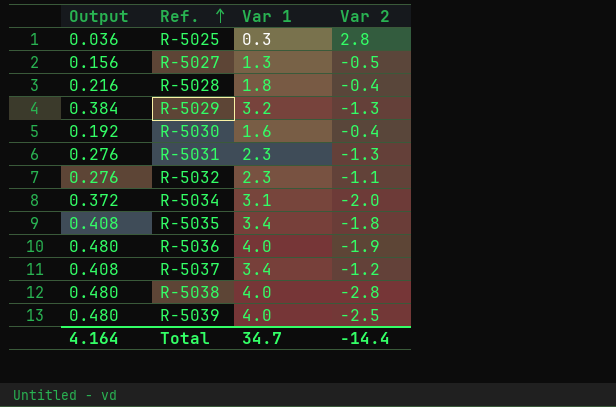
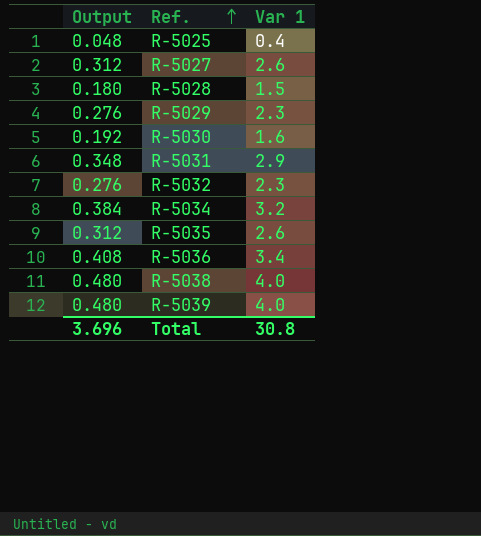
column Var 2 | position: 4 -> none
row R-5037: 0.408 | 3.4 | -1.2 -> none
R-5025 | Output: 0.036 -> 0.048
R-5025 | Var 1: 0.3 -> 0.4
R-5027 | Output: 0.156 -> 0.312
R-5027 | Var 1: 1.3 -> 2.6
R-5028 | Output: 0.216 -> 0.180
R-5028 | Var 1: 1.8 -> 1.5
R-5029 | Output: 0.384 -> 0.276
R-5029 | Var 1: 3.2 -> 2.3
R-5031 | Output: 0.276 -> 0.348
R-5031 | Var 1: 2.3 -> 2.9
R-5034 | Output: 0.372 -> 0.384
R-5034 | Var 1: 3.1 -> 3.2
R-5035 | Output: 0.408 -> 0.312
R-5035 | Var 1: 3.4 -> 2.6
R-5036 | Output: 0.480 -> 0.408
R-5036 | Var 1: 4.0 -> 3.4
Total | Output: 4.164 -> 3.696
Total | Var 1: 34.7 -> 30.8

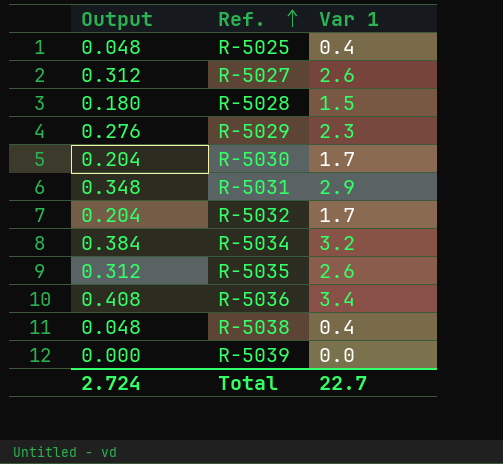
R-5030 | Output: 0.192 -> 0.204
R-5030 | Var 1: 1.6 -> 1.7
R-5032 | Output: 0.276 -> 0.204
R-5032 | Var 1: 2.3 -> 1.7
R-5038 | Output: 0.480 -> 0.048
R-5038 | Var 1: 4.0 -> 0.4
R-5039 | Output: 0.480 -> 0.000
R-5039 | Var 1: 4.0 -> 0.0
Total | Output: 3.696 -> 2.724
Total | Var 1: 30.8 -> 22.7

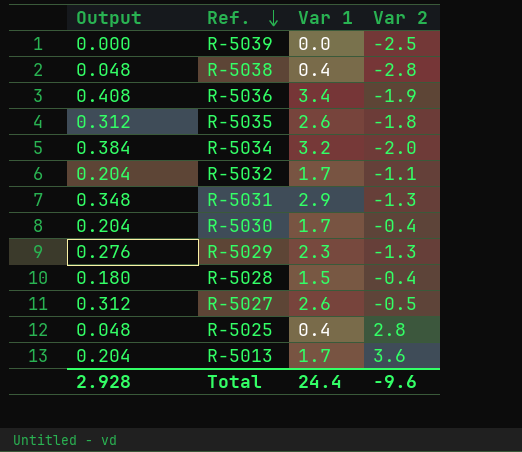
row order: Ref. ascending -> Ref. descending
column Var 2 | position: none -> 4
row R-5013: none -> 0.204 | 1.7 | 3.6
Total | Output: 2.724 -> 2.928
Total | Var 1: 22.7 -> 24.4

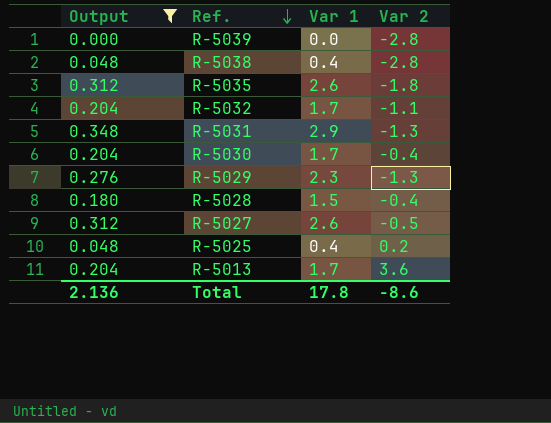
filter: none -> Output <= 0.348
R-5039 | Var 2: -2.5 -> -2.8
R-5025 | Var 2: 2.8 -> 0.2
Total | Output: 2.928 -> 2.136
Total | Var 1: 24.4 -> 17.8
Total | Var 2: -9.6 -> -8.6

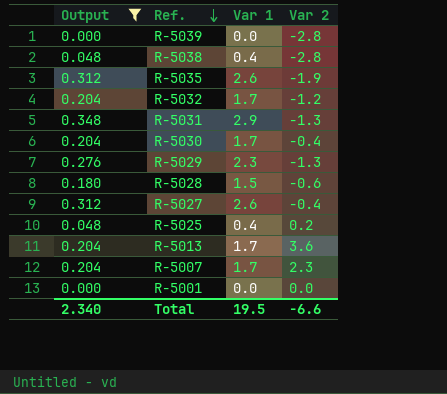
R-5035 | Var 2: -1.8 -> -1.9
R-5032 | Var 2: -1.1 -> -1.2
R-5028 | Var 2: -0.4 -> -0.6
R-5027 | Var 2: -0.5 -> -0.4
row R-5007: none -> 0.204 | 1.7 | 2.3
row R-5001: none -> 0.000 | 0.0 | 0.0
Total | Output: 2.136 -> 2.340
Total | Var 1: 17.8 -> 19.5
Total | Var 2: -8.6 -> -6.6

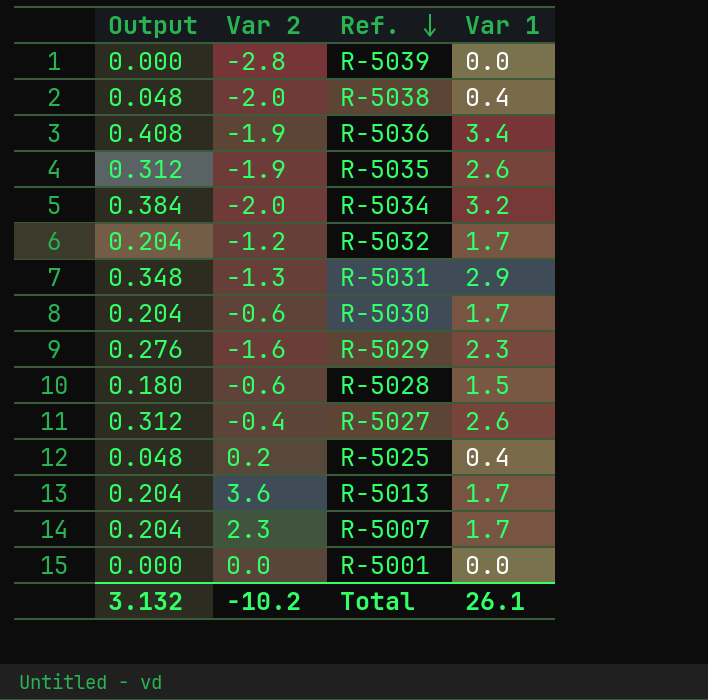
filter: Output <= 0.348 -> none
column Var 2 | position: 4 -> 2
R-5038 | Var 2: -2.8 -> -2.0
R-5030 | Var 2: -0.4 -> -0.6
R-5029 | Var 2: -1.3 -> -1.6
Total | Output: 2.340 -> 3.132
Total | Var 2: -6.6 -> -10.2
Total | Var 1: 19.5 -> 26.1

